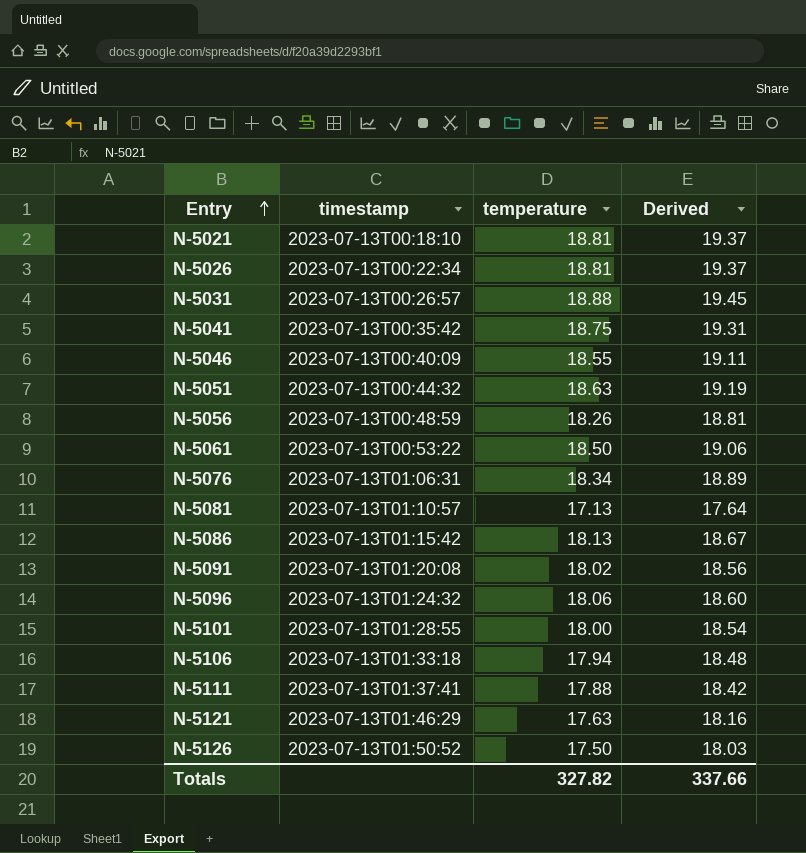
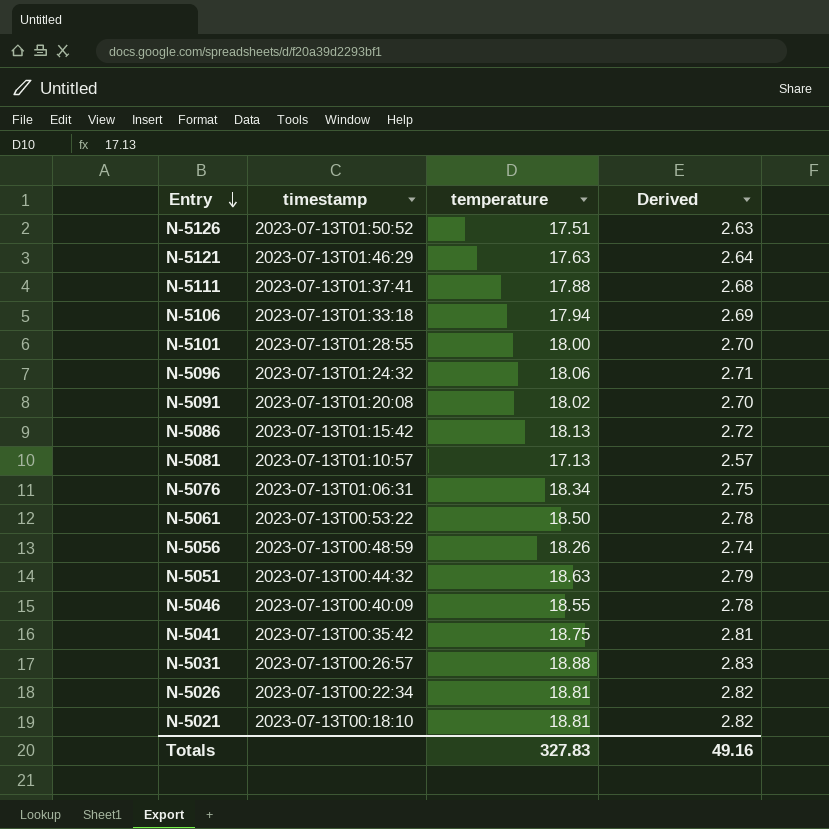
row order: Entry ascending -> Entry descending
column Derived | formula: [temperature] * 1.03 -> [temperature] * 0.15
N-5126 | temperature: 17.50 -> 17.51
Totals | temperature: 327.82 -> 327.83
Totals | Derived: 337.66 -> 49.16

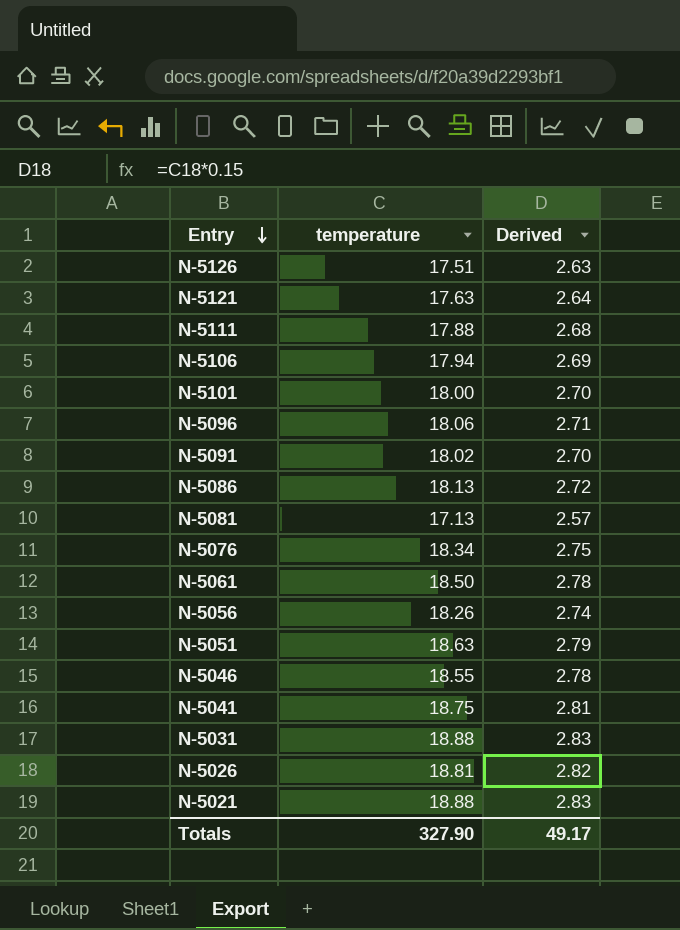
column timestamp | position: 2 -> none
N-5021 | temperature: 18.81 -> 18.88
N-5021 | Derived: 2.82 -> 2.83
Totals | temperature: 327.83 -> 327.90
Totals | Derived: 49.16 -> 49.17

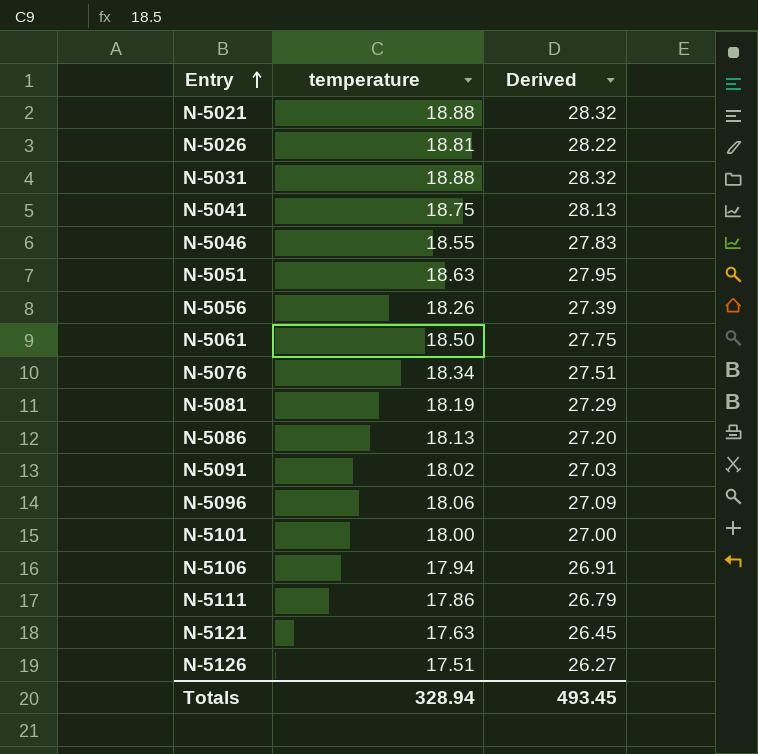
row order: Entry descending -> Entry ascending
column Derived | formula: [temperature] * 0.15 -> [temperature] * 1.5
N-5081 | temperature: 17.13 -> 18.19
N-5111 | temperature: 17.88 -> 17.86
Totals | temperature: 327.90 -> 328.94
Totals | Derived: 49.17 -> 493.45

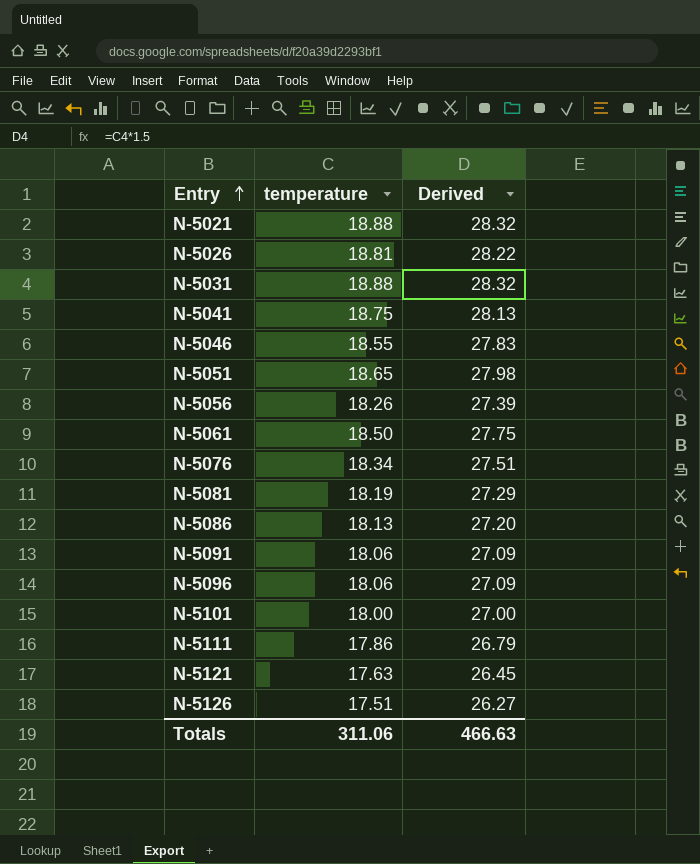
row N-5106: 17.94 | 26.91 -> none
N-5051 | temperature: 18.63 -> 18.65
N-5051 | Derived: 27.95 -> 27.98
N-5091 | temperature: 18.02 -> 18.06
N-5091 | Derived: 27.03 -> 27.09
Totals | temperature: 328.94 -> 311.06
Totals | Derived: 493.45 -> 466.63

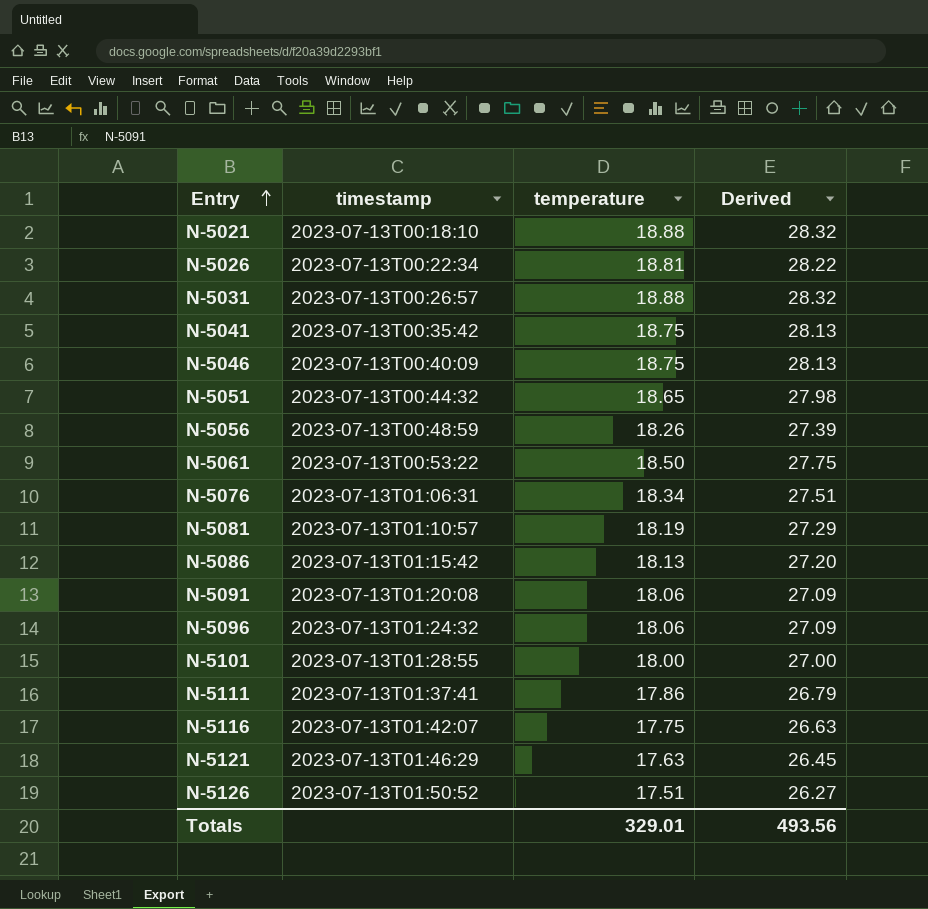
column timestamp | position: none -> 2
N-5046 | temperature: 18.55 -> 18.75
N-5046 | Derived: 27.83 -> 28.13
row N-5116: none -> 2023-07-13T01:42:07 | 17.75 | 26.63
Totals | temperature: 311.06 -> 329.01
Totals | Derived: 466.63 -> 493.56

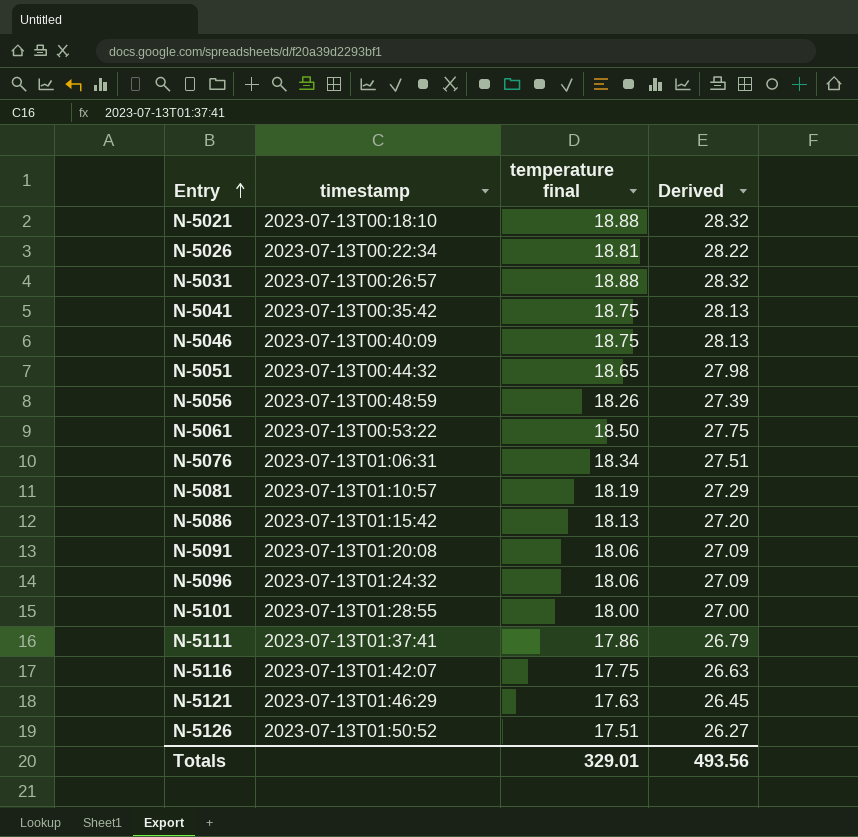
column name: temperature -> temperature final

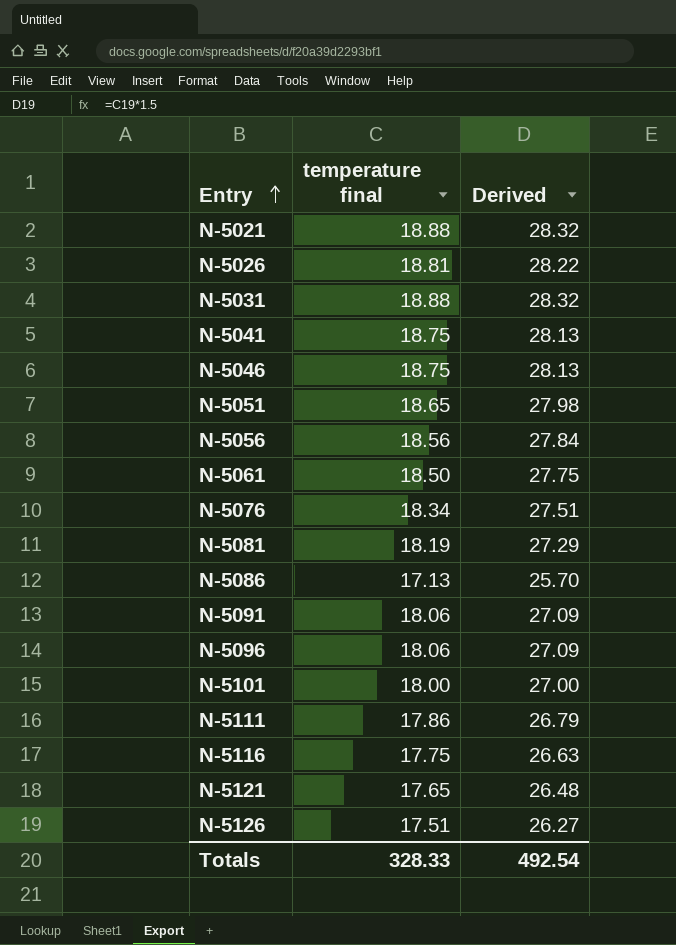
column timestamp | position: 2 -> none
N-5056 | temperature final: 18.26 -> 18.56
N-5056 | Derived: 27.39 -> 27.84
N-5086 | temperature final: 18.13 -> 17.13
N-5086 | Derived: 27.20 -> 25.70
N-5121 | temperature final: 17.63 -> 17.65
N-5121 | Derived: 26.45 -> 26.48
Totals | temperature final: 329.01 -> 328.33
Totals | Derived: 493.56 -> 492.54

